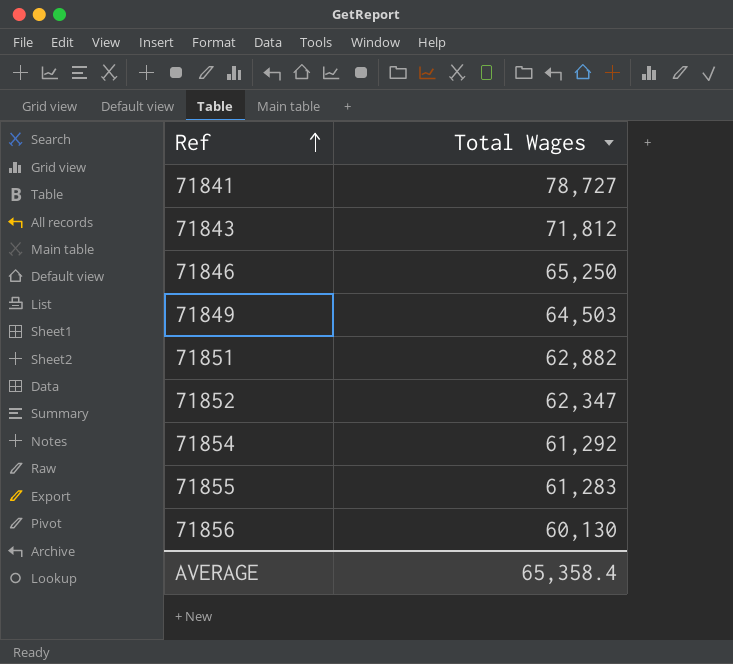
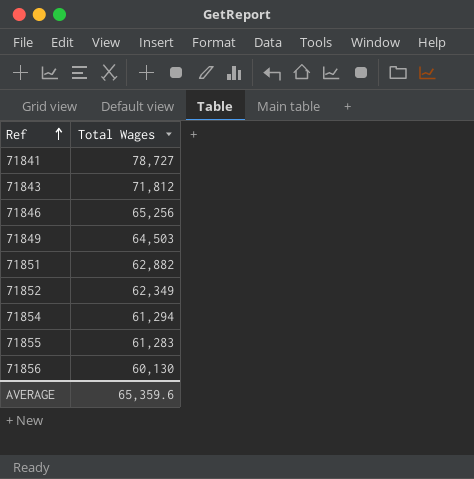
71846 | Total Wages: 65,250 -> 65,256
71852 | Total Wages: 62,347 -> 62,349
71854 | Total Wages: 61,292 -> 61,294
AVERAGE | Total Wages: 65,358.4 -> 65,359.6

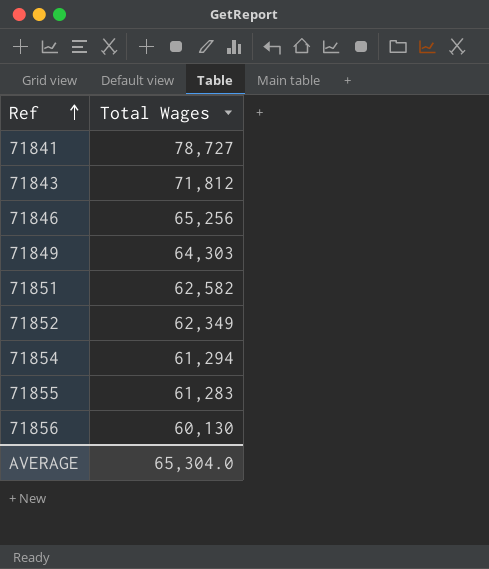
71849 | Total Wages: 64,503 -> 64,303
71851 | Total Wages: 62,882 -> 62,582
AVERAGE | Total Wages: 65,359.6 -> 65,304.0

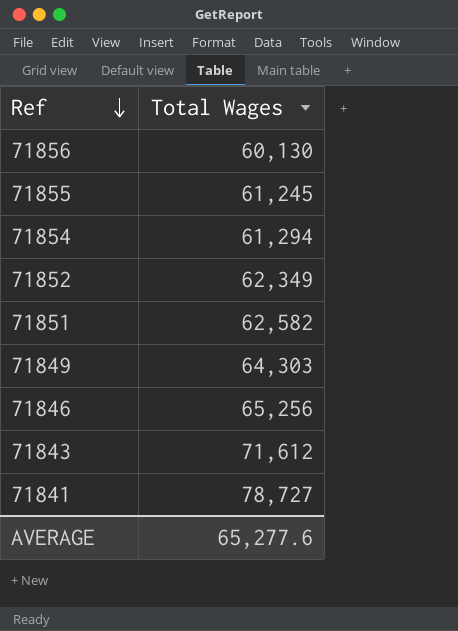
row order: Ref ascending -> Ref descending
71855 | Total Wages: 61,283 -> 61,245
71843 | Total Wages: 71,812 -> 71,612
AVERAGE | Total Wages: 65,304.0 -> 65,277.6

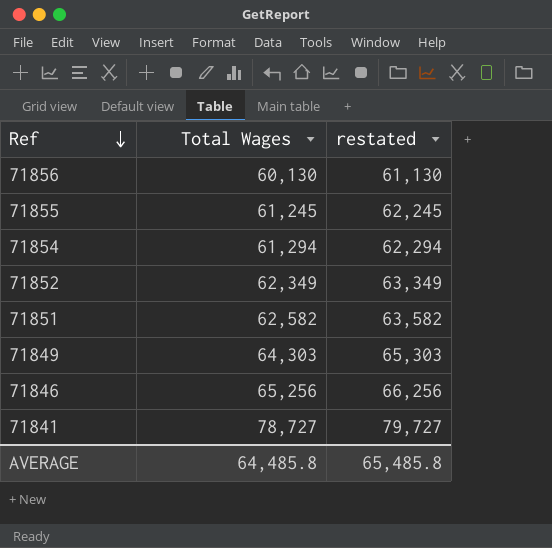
column restated | formula: none -> [Total Wages] + 1000
row 71843: 71,612 -> none
AVERAGE | Total Wages: 65,277.6 -> 64,485.8

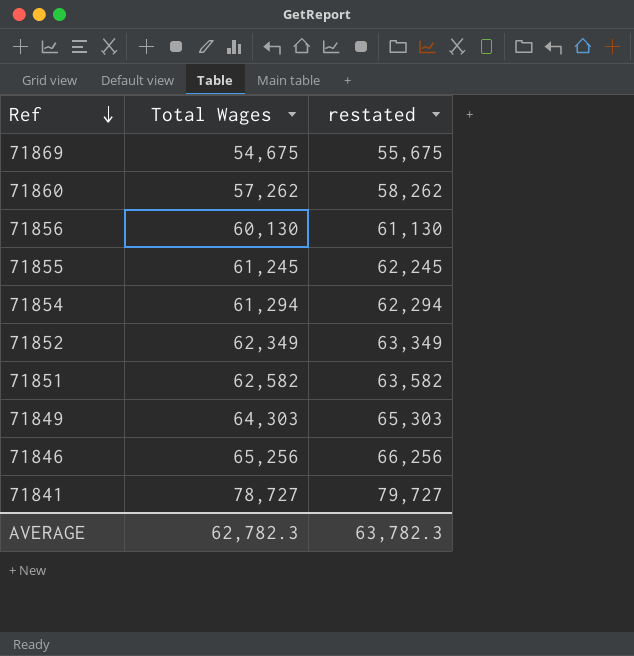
row 71869: none -> 54,675 | 55,675
row 71860: none -> 57,262 | 58,262
AVERAGE | Total Wages: 64,485.8 -> 62,782.3
AVERAGE | restated: 65,485.8 -> 63,782.3

